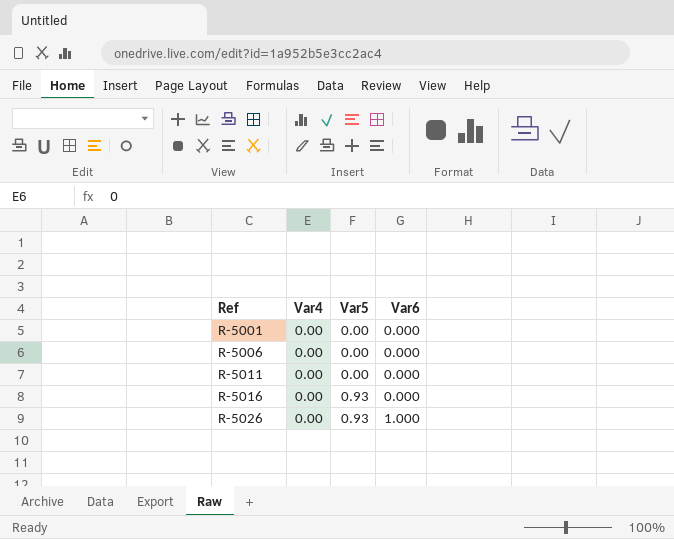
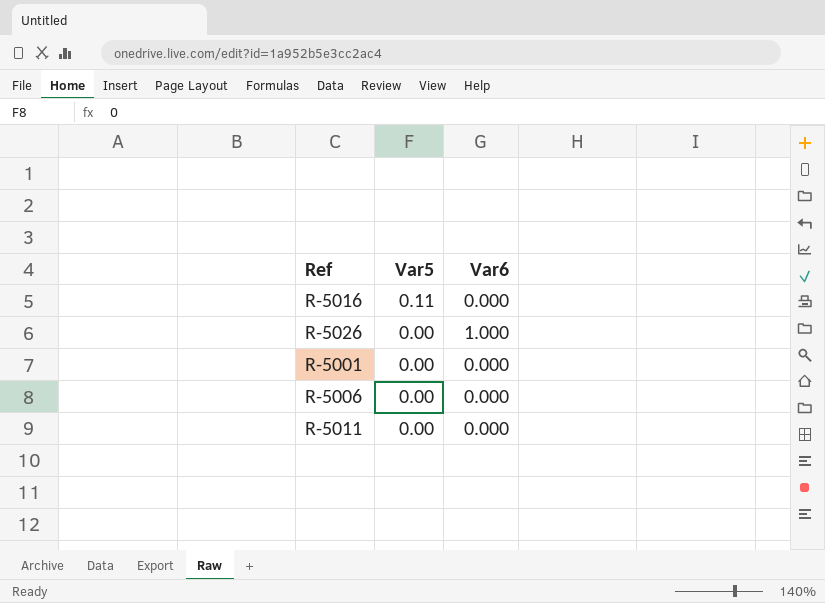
row order: Ref ascending -> Var5 descending
column Var4 | position: 2 -> none
R-5016 | Var5: 0.93 -> 0.11
R-5026 | Var5: 0.93 -> 0.00

